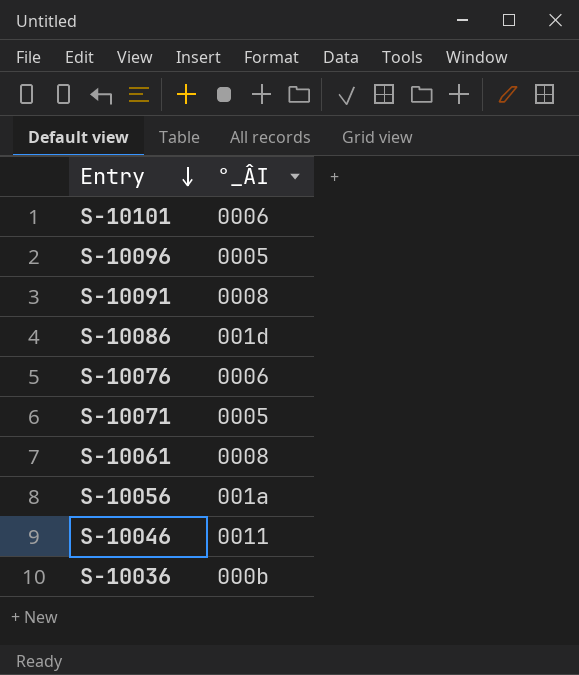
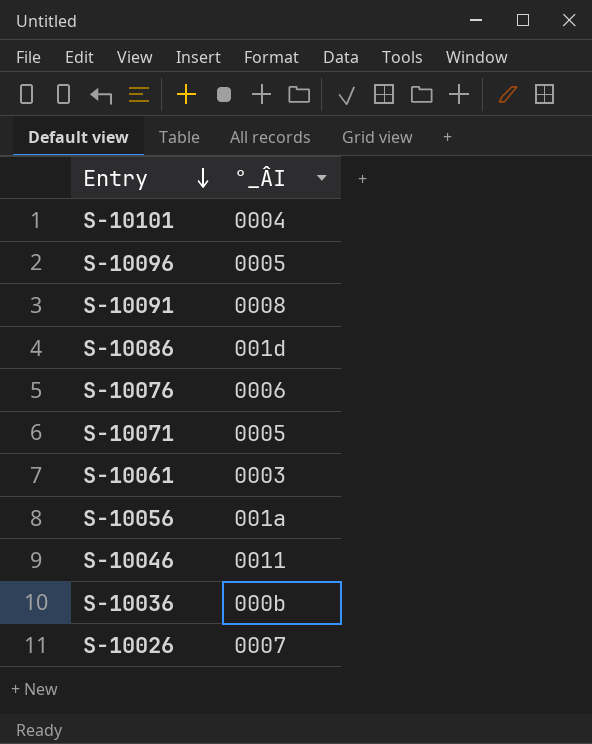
S-10101 | °_ÂI: 0006 -> 0004
S-10061 | °_ÂI: 0008 -> 0003
row S-10026: none -> 0007

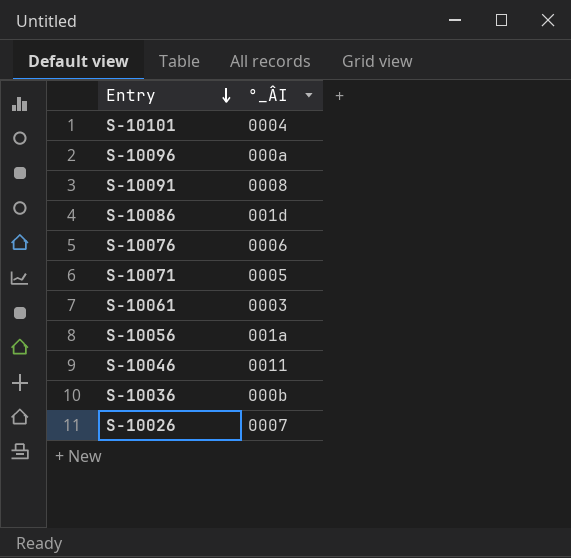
S-10096 | °_ÂI: 0005 -> 000a

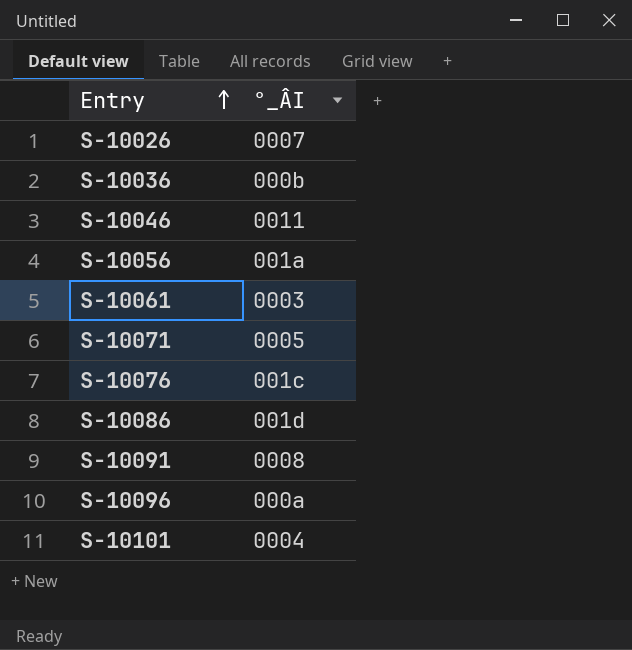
row order: Entry descending -> Entry ascending
S-10076 | °_ÂI: 0006 -> 001c

